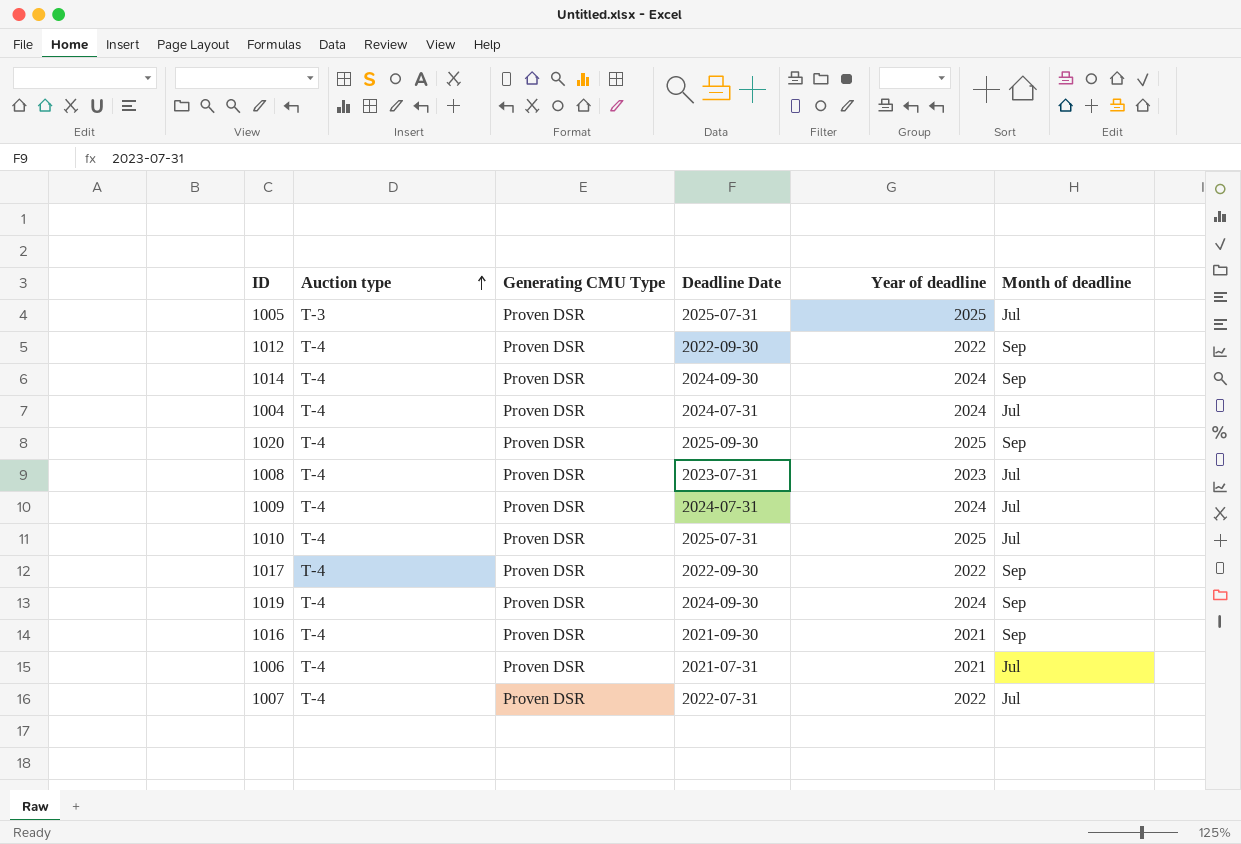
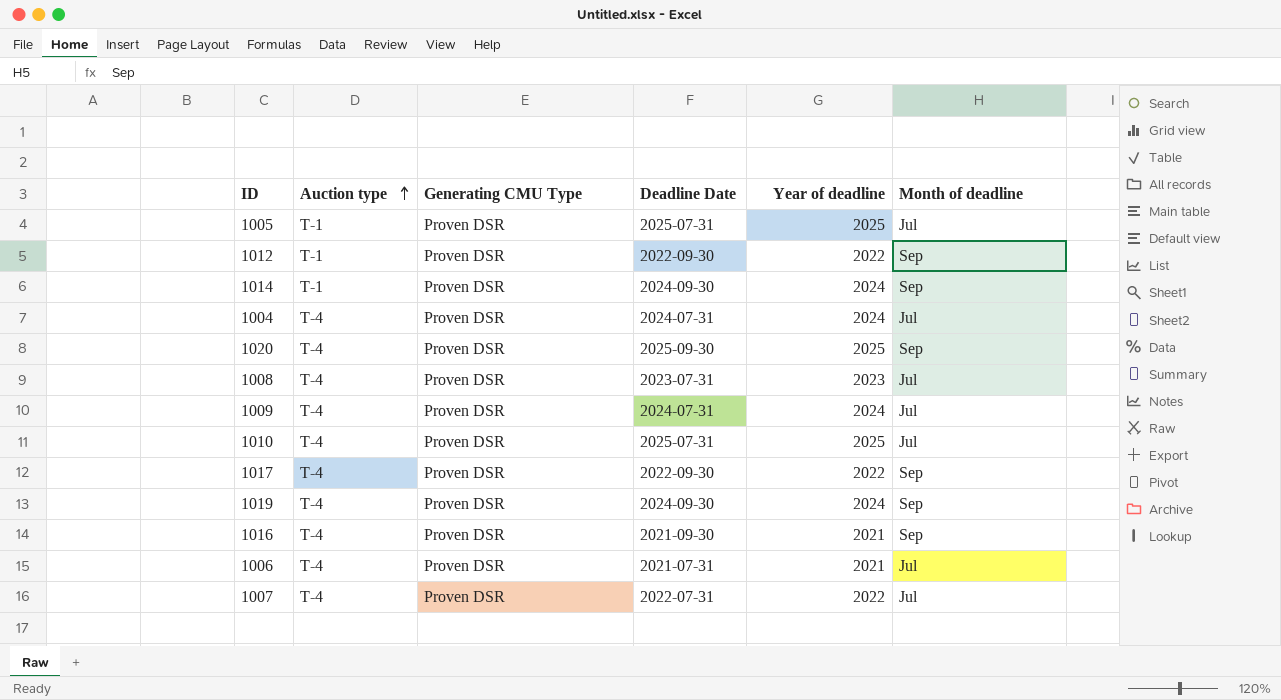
1005 | Auction type: T-3 -> T-1
1012 | Auction type: T-4 -> T-1
1014 | Auction type: T-4 -> T-1

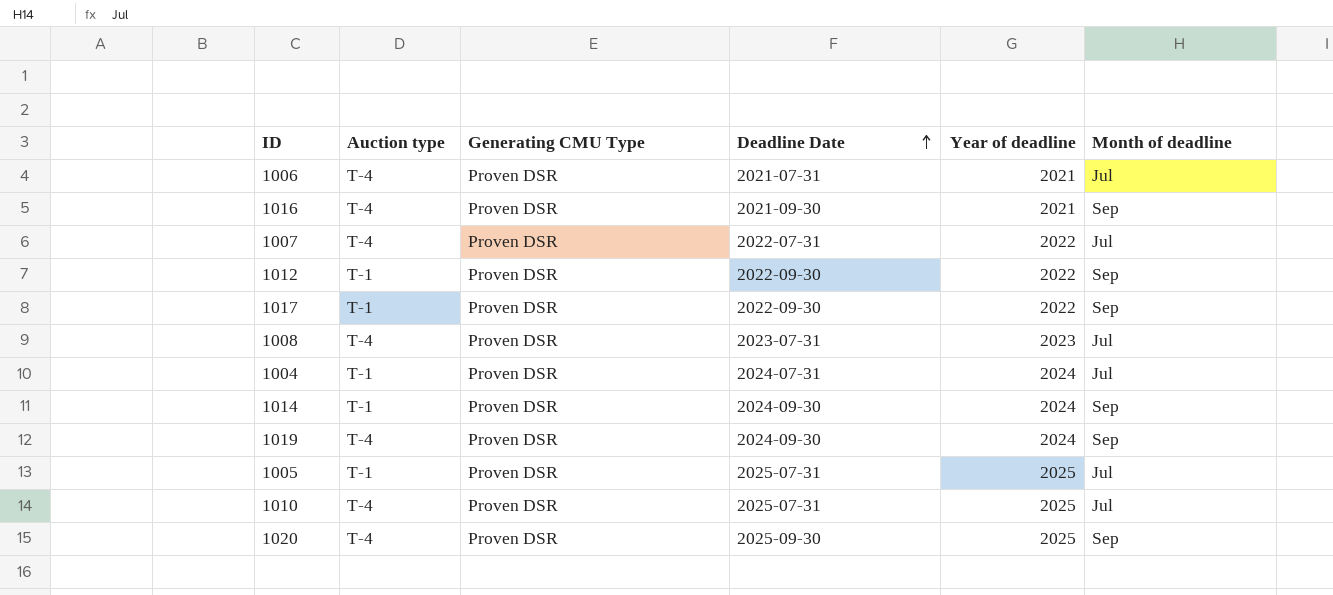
row order: Auction type ascending -> Deadline Date ascending
row 1009: T-4 | Proven DSR | 2024-07-31 | 2024 | Jul -> none
1017 | Auction type: T-4 -> T-1
1004 | Auction type: T-4 -> T-1

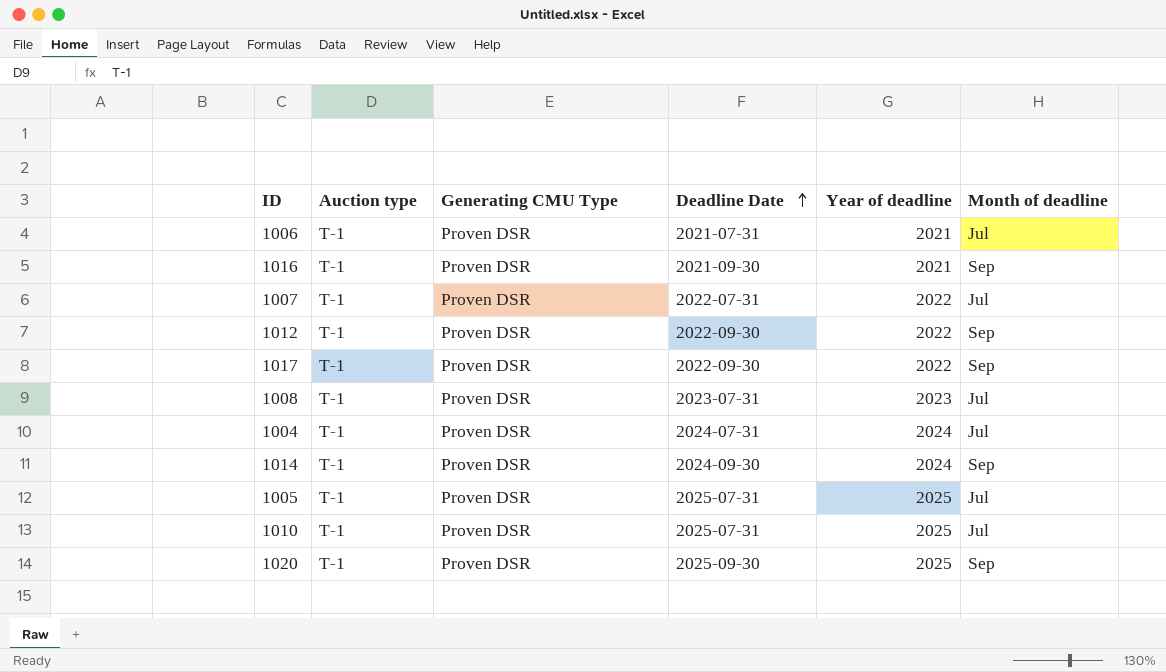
row 1019: T-4 | Proven DSR | 2024-09-30 | 2024 | Sep -> none
1006 | Auction type: T-4 -> T-1
1016 | Auction type: T-4 -> T-1
1007 | Auction type: T-4 -> T-1
1008 | Auction type: T-4 -> T-1
1010 | Auction type: T-4 -> T-1
1020 | Auction type: T-4 -> T-1

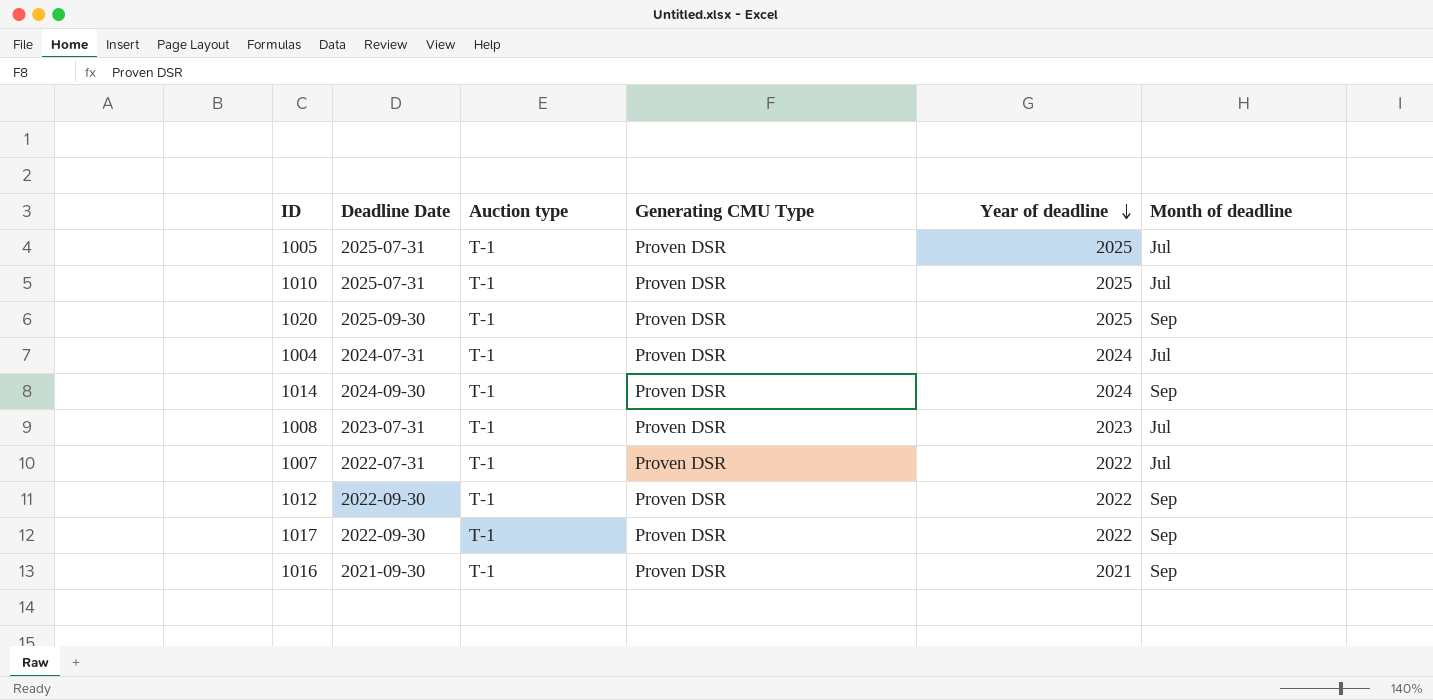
row order: Deadline Date ascending -> Year of deadline descending
column Deadline Date | position: 4 -> 2
row 1006: T-1 | Proven DSR | 2021-07-31 | 2021 | Jul -> none

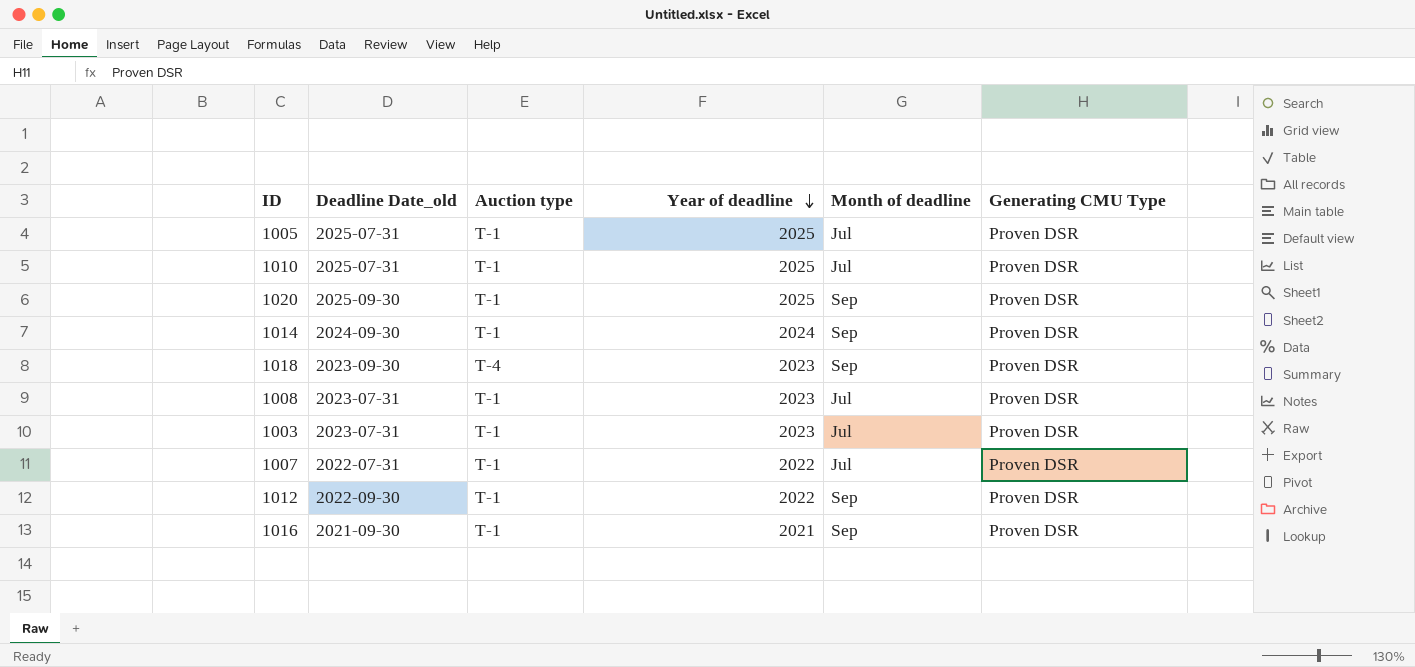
column name: Deadline Date -> Deadline Date_old
column Generating CMU Type | position: 4 -> 6
row 1004: 2024-07-31 | T-1 | Proven DSR | 2024 | Jul -> none
row 1017: 2022-09-30 | T-1 | Proven DSR | 2022 | Sep -> none
row 1018: none -> 2023-09-30 | T-4 | 2023 | Sep | Proven DSR
row 1003: none -> 2023-07-31 | T-1 | 2023 | Jul | Proven DSR

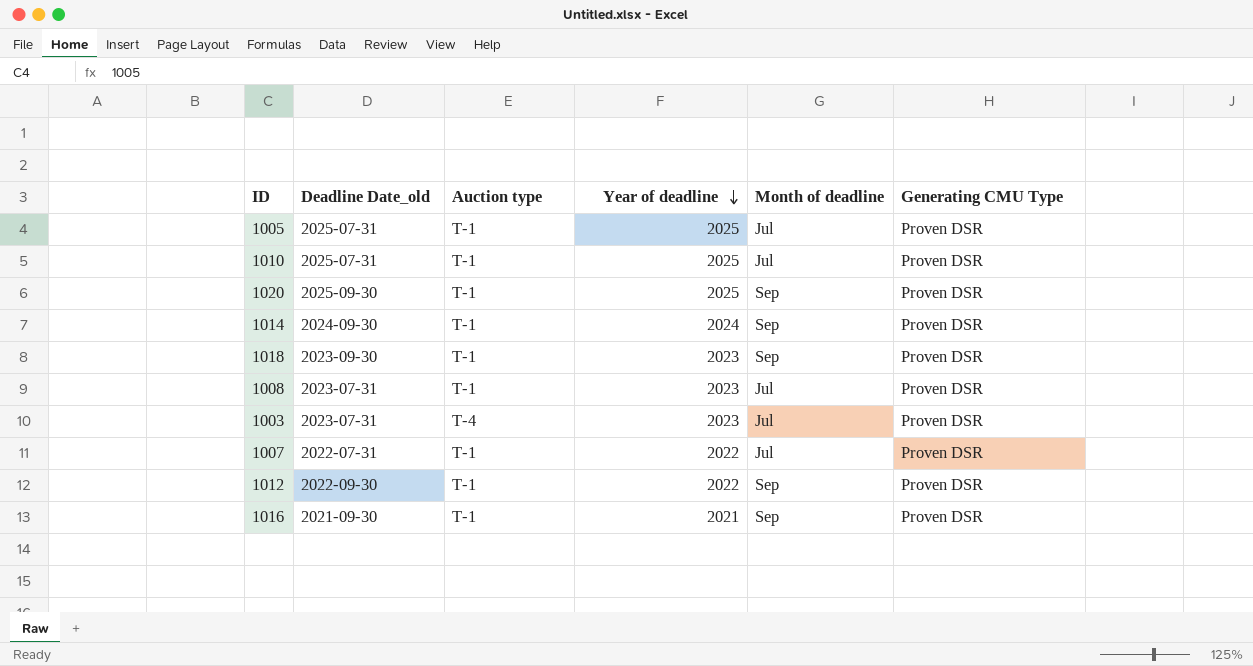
1018 | Auction type: T-4 -> T-1
1003 | Auction type: T-1 -> T-4

